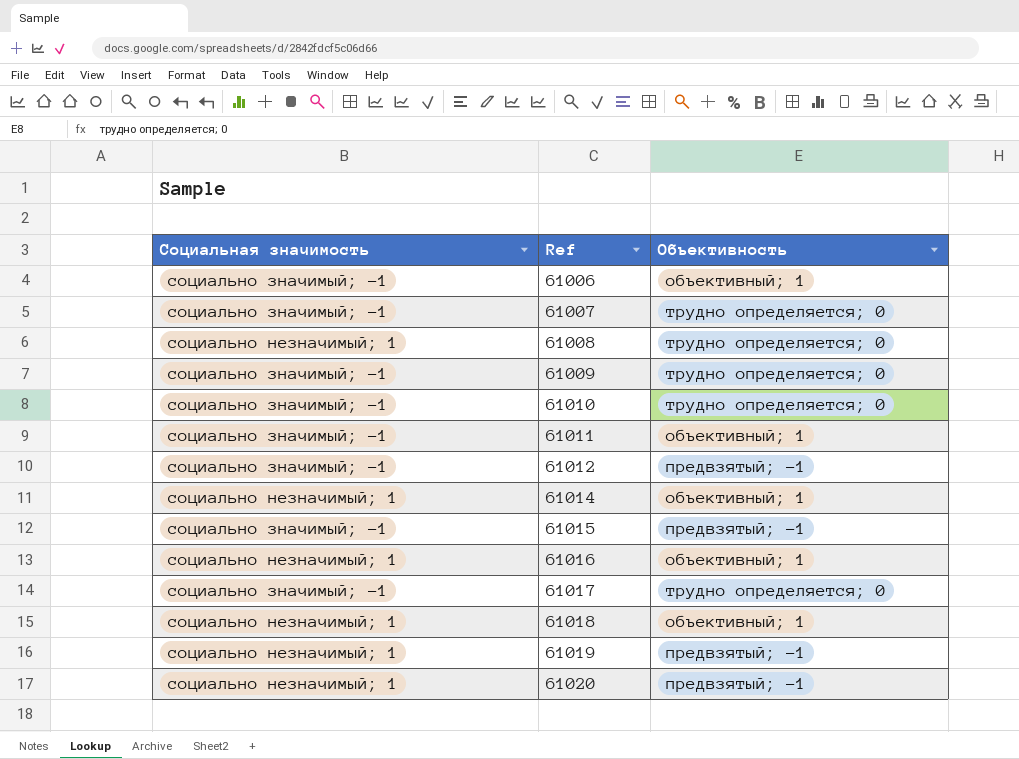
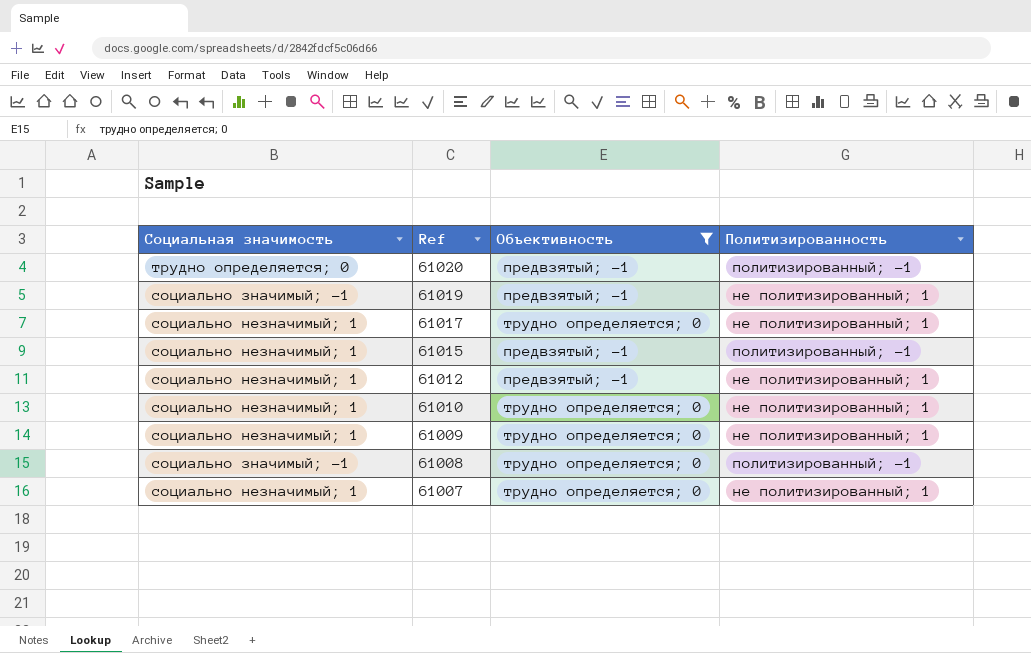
filter: none -> Объективность != объективный; 1
row order: Ref ascending -> Ref descending
column Политизированность | position: none -> 4
61020 | Социальная значимость: социально незначимый; 1 -> трудно определяется; 0
61019 | Социальная значимость: социально незначимый; 1 -> социально значимый; -1
61017 | Социальная значимость: социально значимый; -1 -> социально незначимый; 1
61015 | Социальная значимость: социально значимый; -1 -> социально незначимый; 1
61012 | Социальная значимость: социально значимый; -1 -> социально незначимый; 1
61010 | Социальная значимость: социально значимый; -1 -> социально незначимый; 1
61009 | Социальная значимость: социально значимый; -1 -> социально незначимый; 1
61008 | Социальная значимость: социально незначимый; 1 -> социально значимый; -1
61007 | Социальная значимость: социально значимый; -1 -> социально незначимый; 1

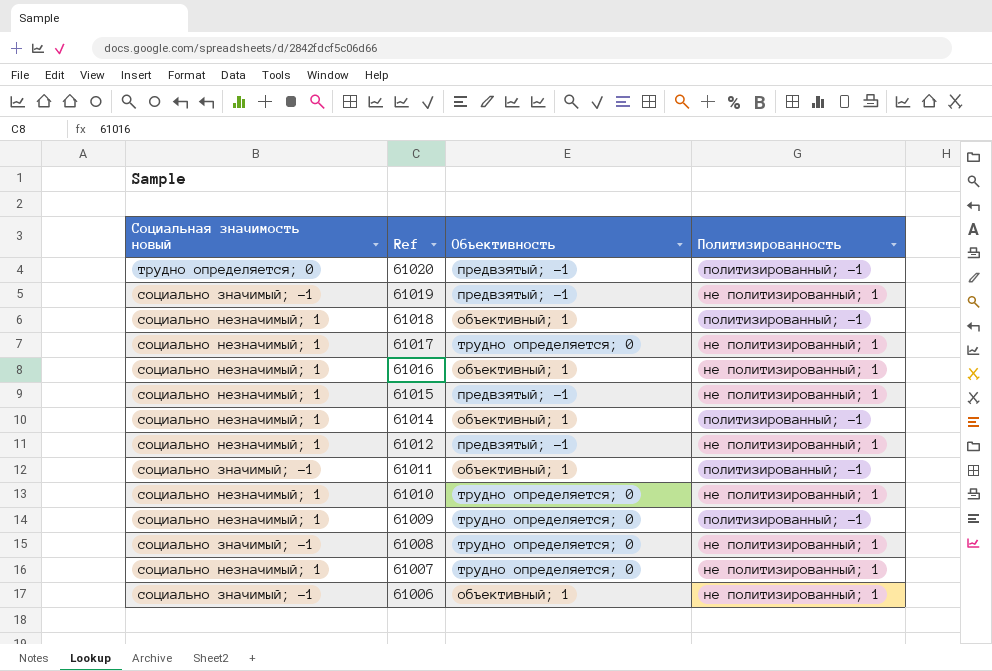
filter: Объективность != объективный; 1 -> none
column name: Социальная значимость -> Социальная значимость новый
61015 | Политизированность: политизированный; -1 -> не политизированный; 1
61009 | Политизированность: не политизированный; 1 -> политизированный; -1
61008 | Политизированность: политизированный; -1 -> не политизированный; 1

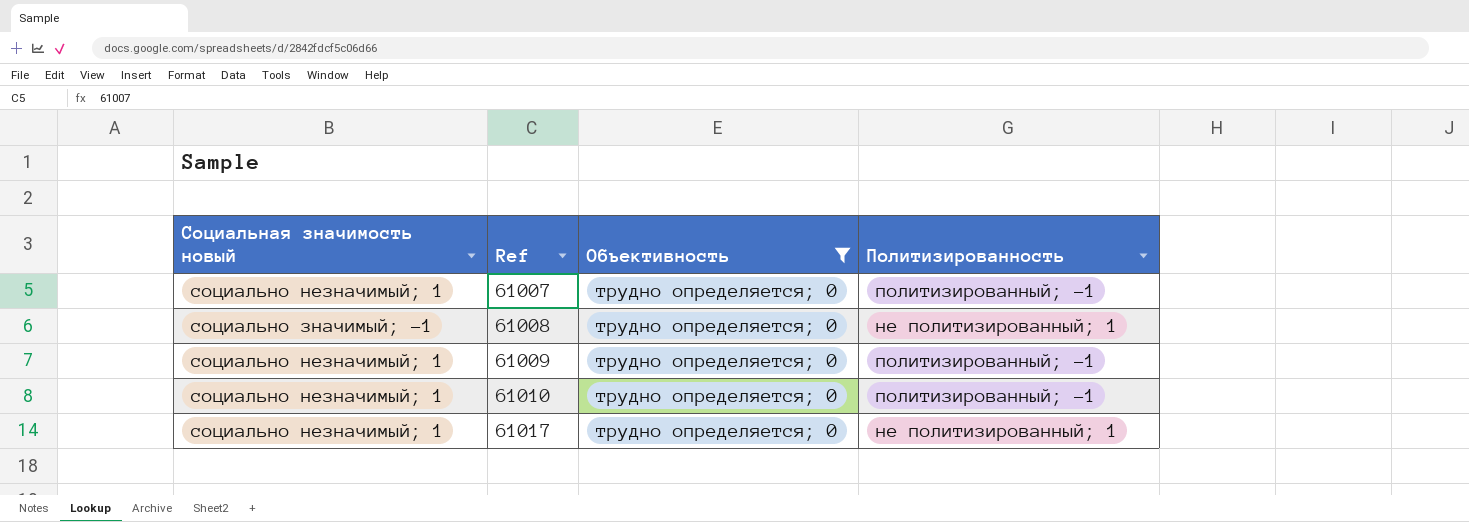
filter: none -> Объективность = трудно определяется; 0
row order: Ref descending -> Ref ascending
61007 | Политизированность: не политизированный; 1 -> политизированный; -1
61010 | Политизированность: не политизированный; 1 -> политизированный; -1

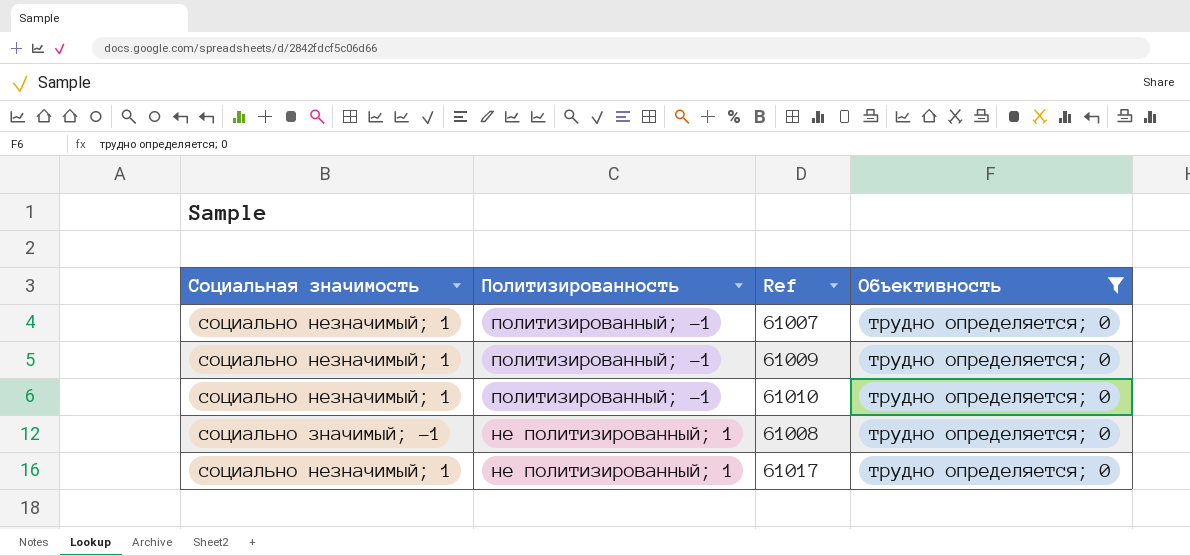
row order: Ref ascending -> Политизированность descending
column name: Социальная значимость новый -> Социальная значимость
column Политизированность | position: 4 -> 2

